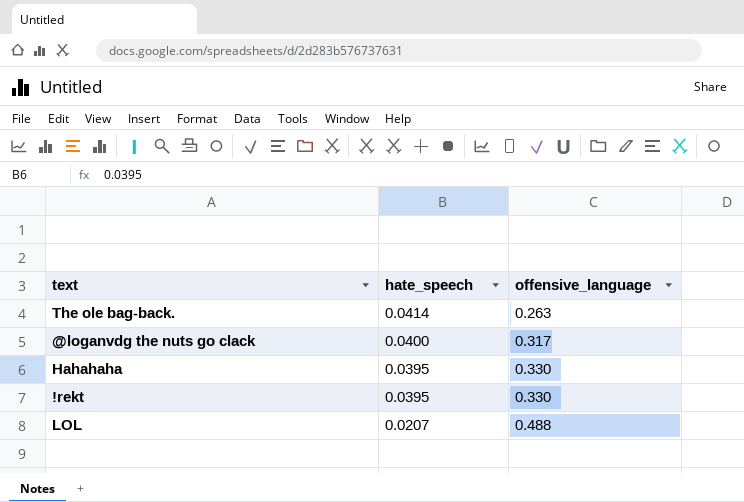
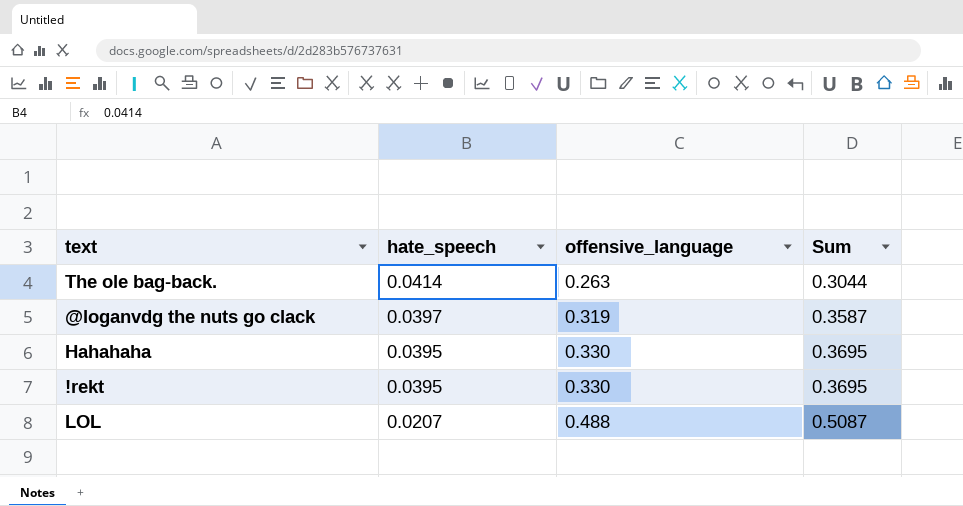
column Sum | formula: none -> [hate_speech] + [offensive_language]
@loganvdg the nuts go clack | hate_speech: 0.0400 -> 0.0397
@loganvdg the nuts go clack | offensive_language: 0.317 -> 0.319

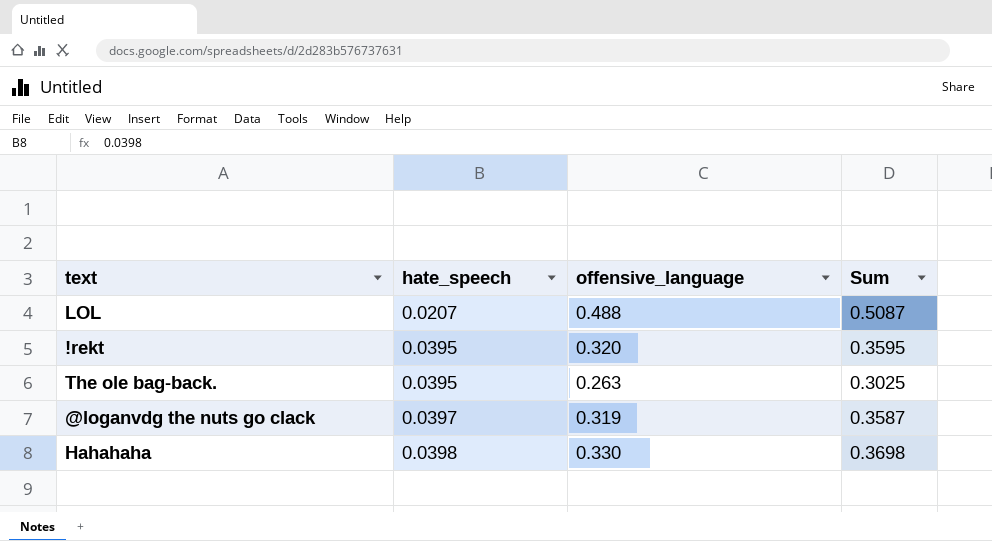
row order: hate_speech descending -> hate_speech ascending
!rekt | offensive_language: 0.330 -> 0.320
!rekt | Sum: 0.3695 -> 0.3595
The ole bag-back. | hate_speech: 0.0414 -> 0.0395
The ole bag-back. | Sum: 0.3044 -> 0.3025
Hahahaha | hate_speech: 0.0395 -> 0.0398
Hahahaha | Sum: 0.3695 -> 0.3698

